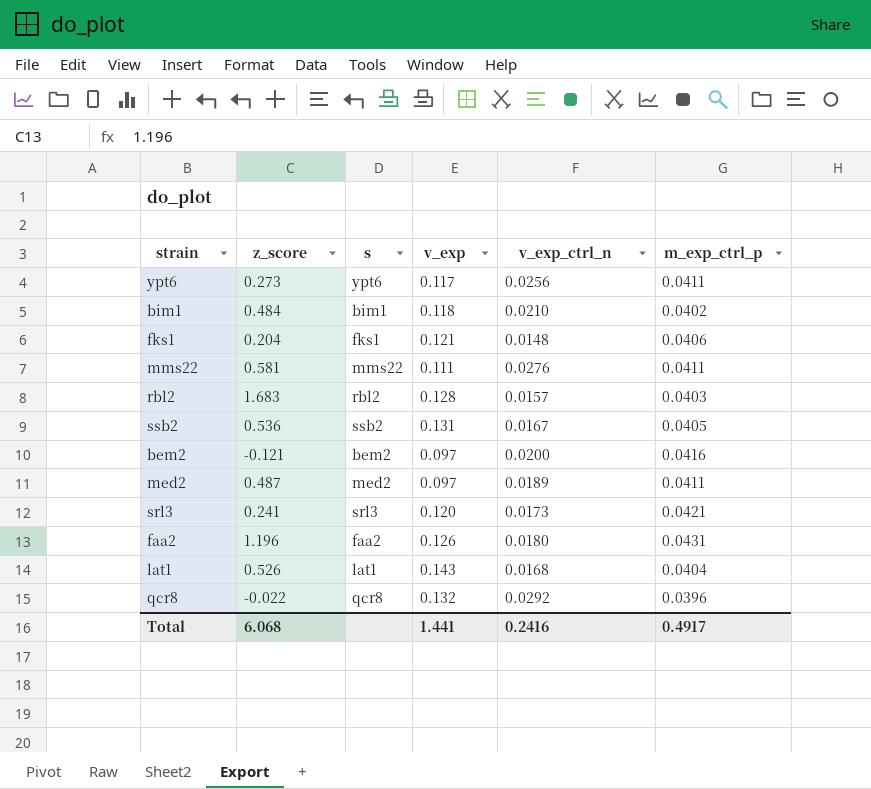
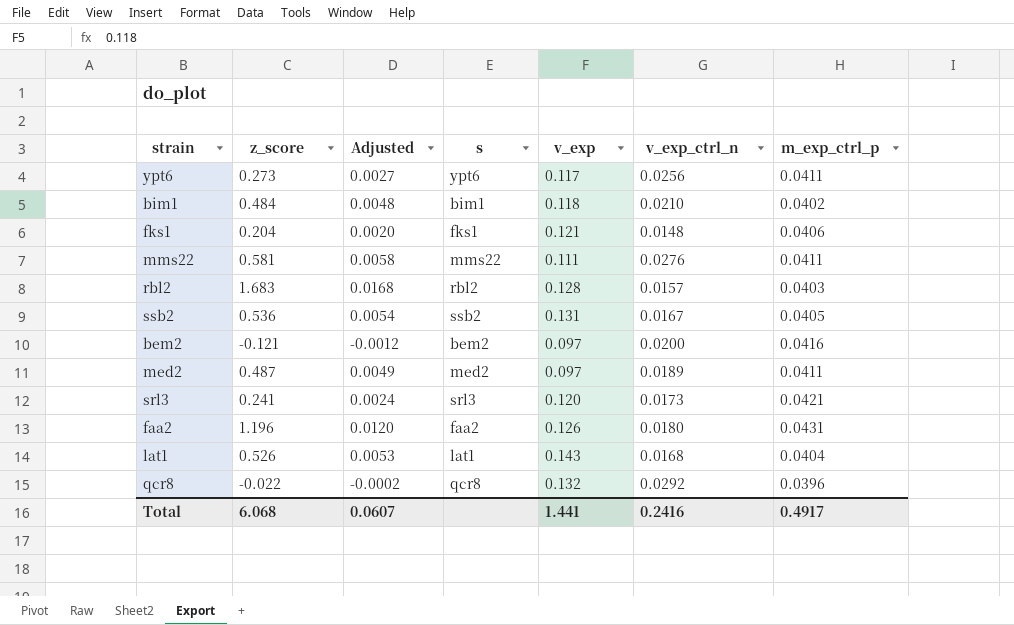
column Adjusted | formula: none -> [z_score] * 0.01

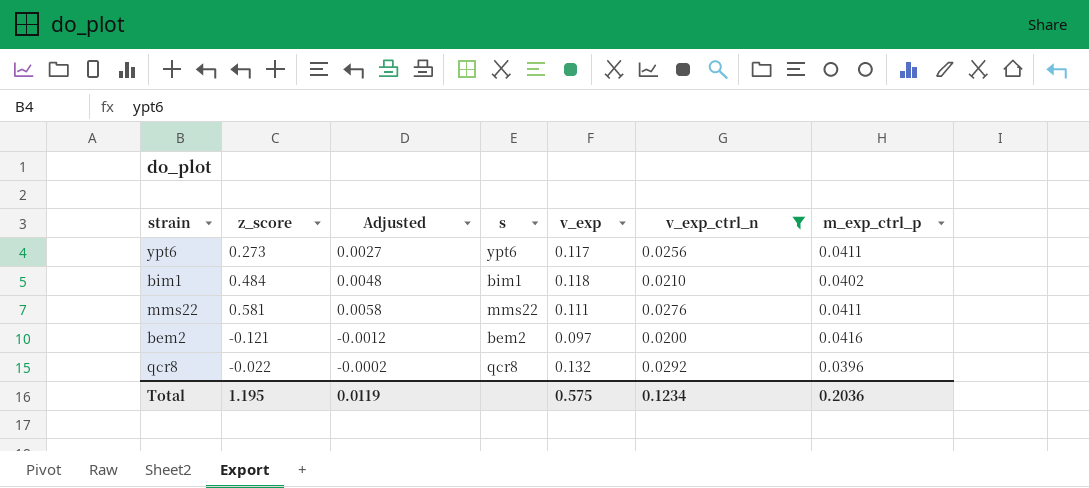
filter: none -> v_exp_ctrl_n >= 0.0200
Total | z_score: 6.068 -> 1.195
Total | Adjusted: 0.0607 -> 0.0119
Total | v_exp: 1.441 -> 0.575
Total | v_exp_ctrl_n: 0.2416 -> 0.1234
Total | m_exp_ctrl_p: 0.4917 -> 0.2036

